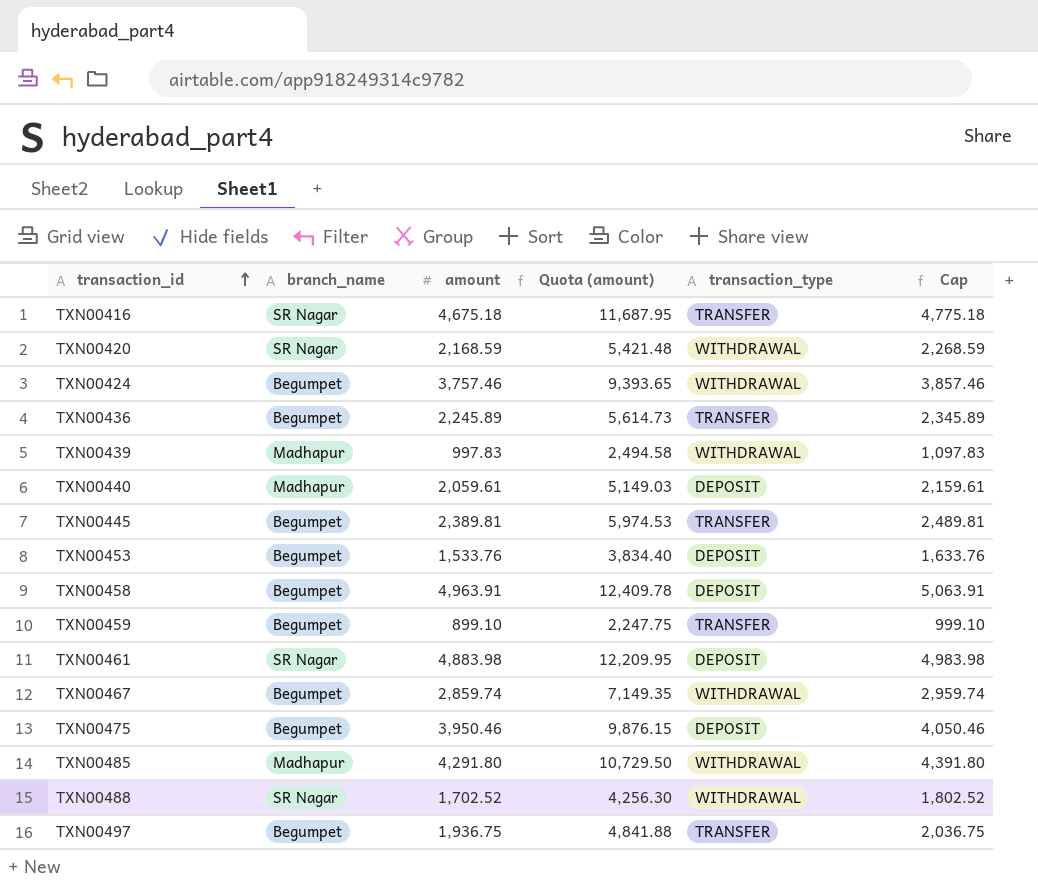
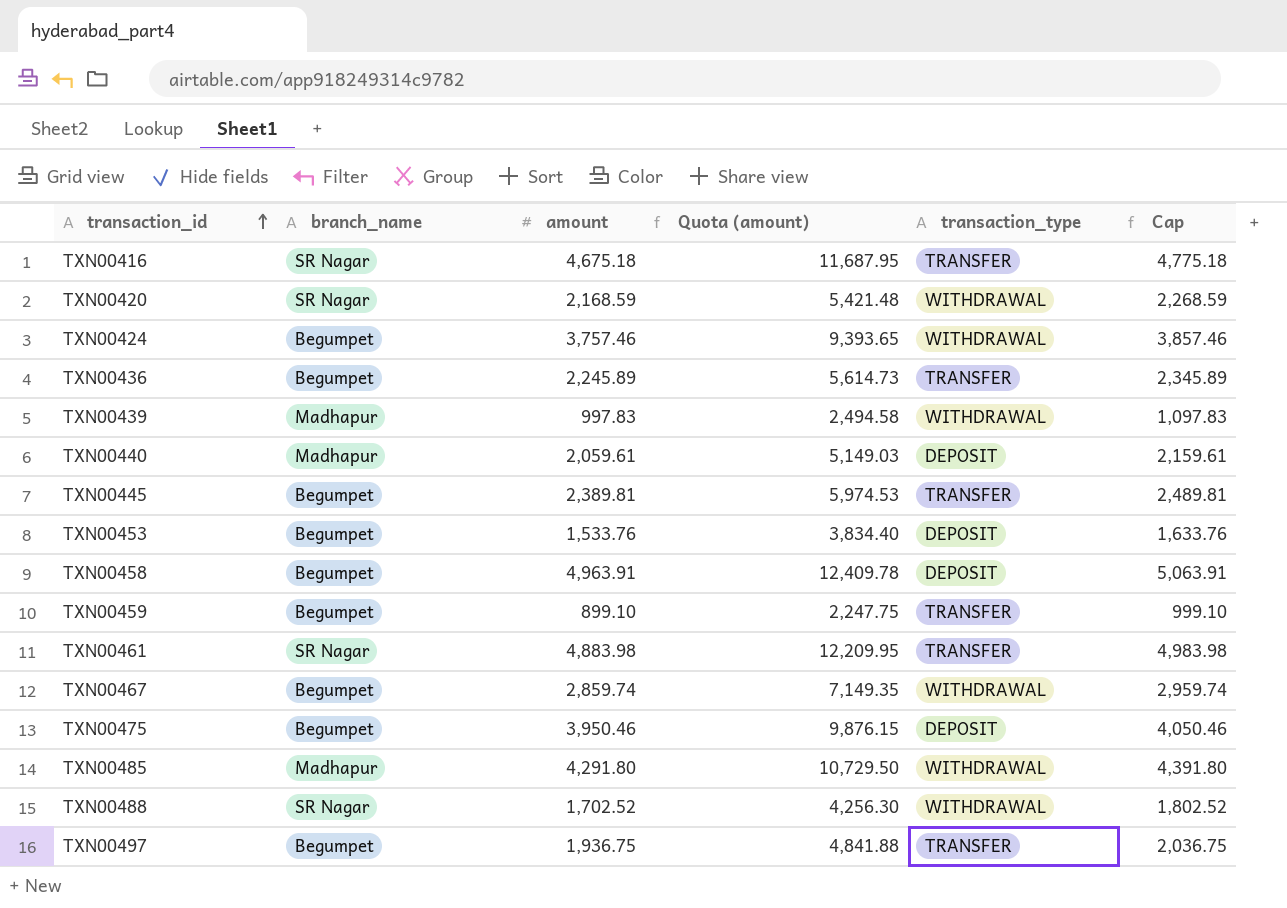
TXN00461 | transaction_type: DEPOSIT -> TRANSFER

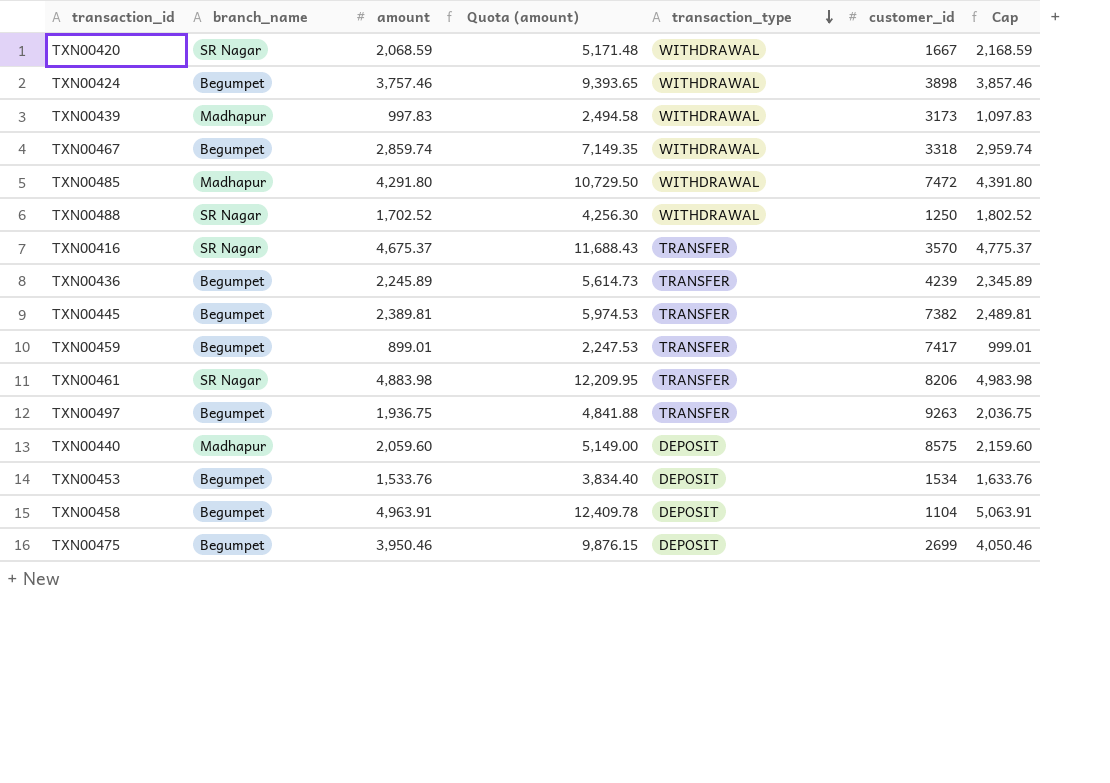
row order: transaction_id ascending -> transaction_type descending
column customer_id | position: none -> 6
TXN00420 | amount: 2,168.59 -> 2,068.59
TXN00420 | Quota (amount): 5,421.48 -> 5,171.48
TXN00420 | Cap: 2,268.59 -> 2,168.59
TXN00416 | amount: 4,675.18 -> 4,675.37
TXN00416 | Quota (amount): 11,687.95 -> 11,688.43
TXN00416 | Cap: 4,775.18 -> 4,775.37
TXN00459 | amount: 899.10 -> 899.01
TXN00459 | Quota (amount): 2,247.75 -> 2,247.53
TXN00459 | Cap: 999.10 -> 999.01
TXN00440 | amount: 2,059.61 -> 2,059.60
TXN00440 | Quota (amount): 5,149.03 -> 5,149.00
TXN00440 | Cap: 2,159.61 -> 2,159.60

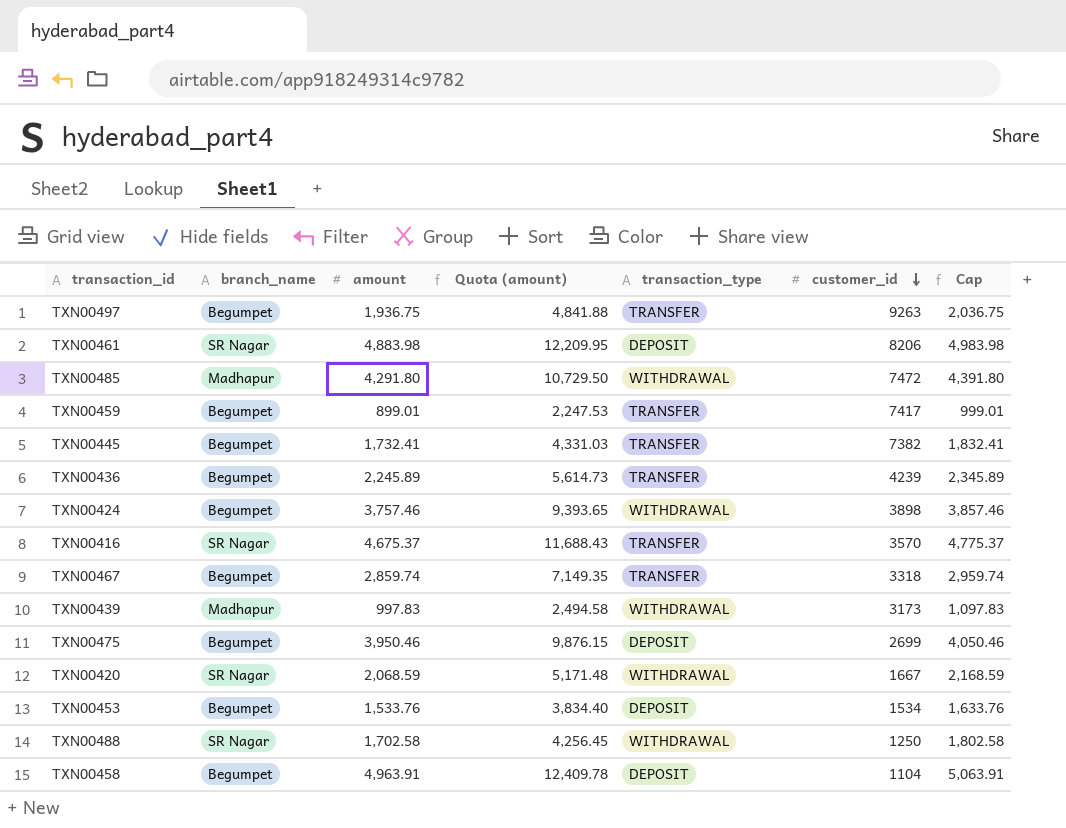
row order: transaction_type descending -> customer_id descending
row TXN00440: Madhapur | 2,059.60 | 5,149.00 | DEPOSIT | 8575 | 2,159.60 -> none
TXN00461 | transaction_type: TRANSFER -> DEPOSIT
TXN00445 | amount: 2,389.81 -> 1,732.41
TXN00445 | Quota (amount): 5,974.53 -> 4,331.03
TXN00445 | Cap: 2,489.81 -> 1,832.41
TXN00467 | transaction_type: WITHDRAWAL -> TRANSFER
TXN00488 | amount: 1,702.52 -> 1,702.58
TXN00488 | Quota (amount): 4,256.30 -> 4,256.45
TXN00488 | Cap: 1,802.52 -> 1,802.58

